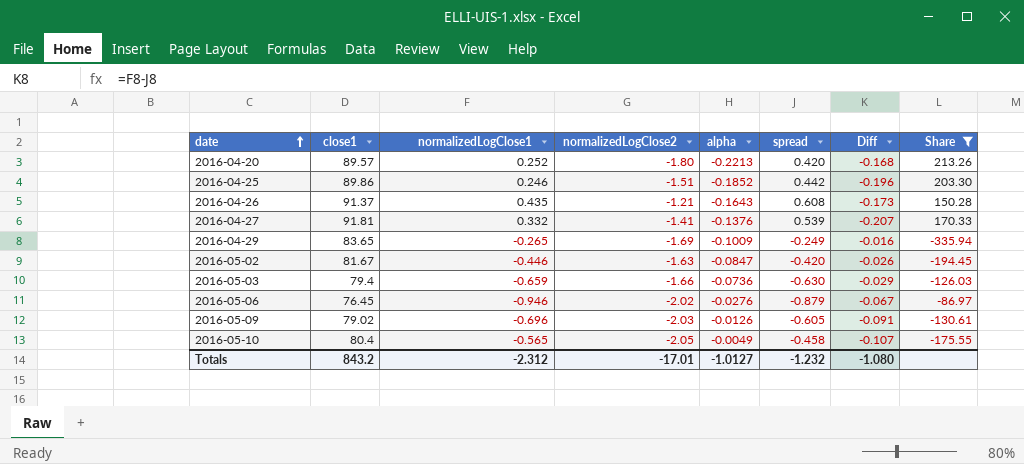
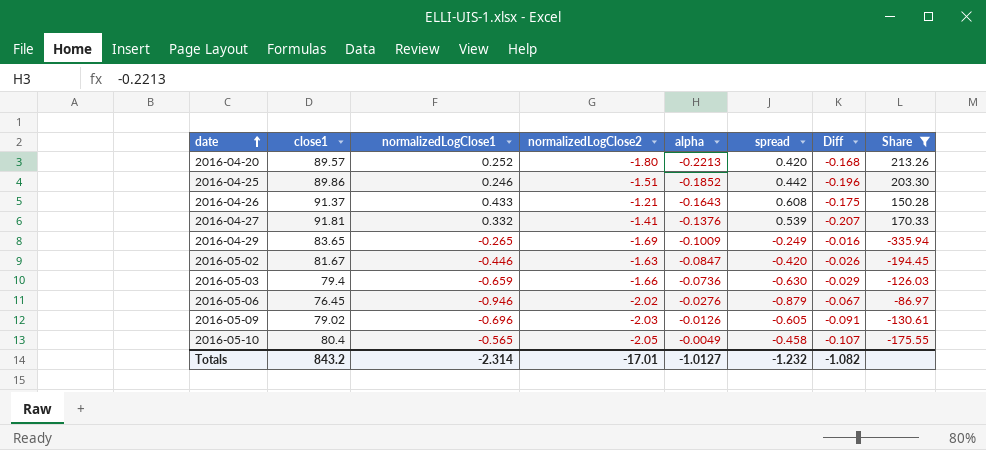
2016-04-26 | normalizedLogClose1: 0.435 -> 0.433
2016-04-26 | Diff: -0.173 -> -0.175
Totals | normalizedLogClose1: -2.312 -> -2.314
Totals | Diff: -1.080 -> -1.082

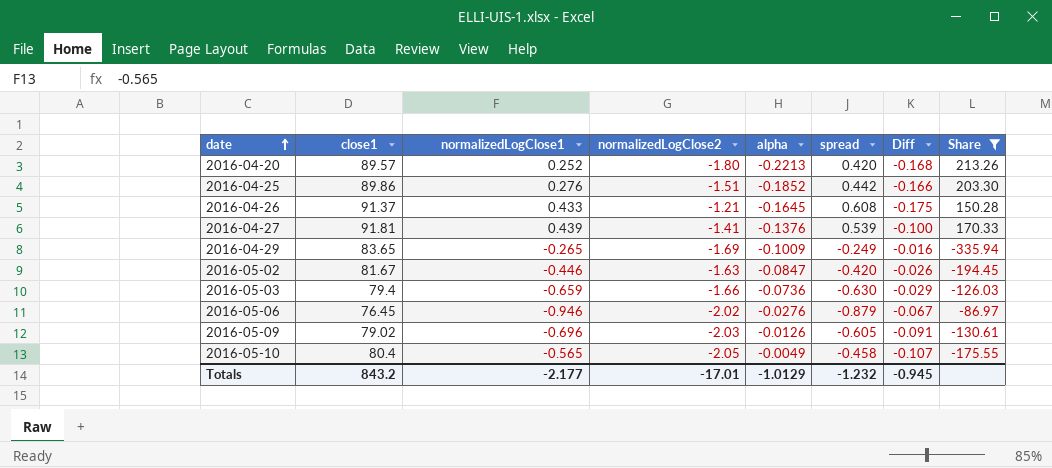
2016-04-25 | normalizedLogClose1: 0.246 -> 0.276
2016-04-25 | Diff: -0.196 -> -0.166
2016-04-26 | alpha: -0.1643 -> -0.1645
2016-04-27 | normalizedLogClose1: 0.332 -> 0.439
2016-04-27 | Diff: -0.207 -> -0.100
Totals | normalizedLogClose1: -2.314 -> -2.177
Totals | alpha: -1.0127 -> -1.0129
Totals | Diff: -1.082 -> -0.945

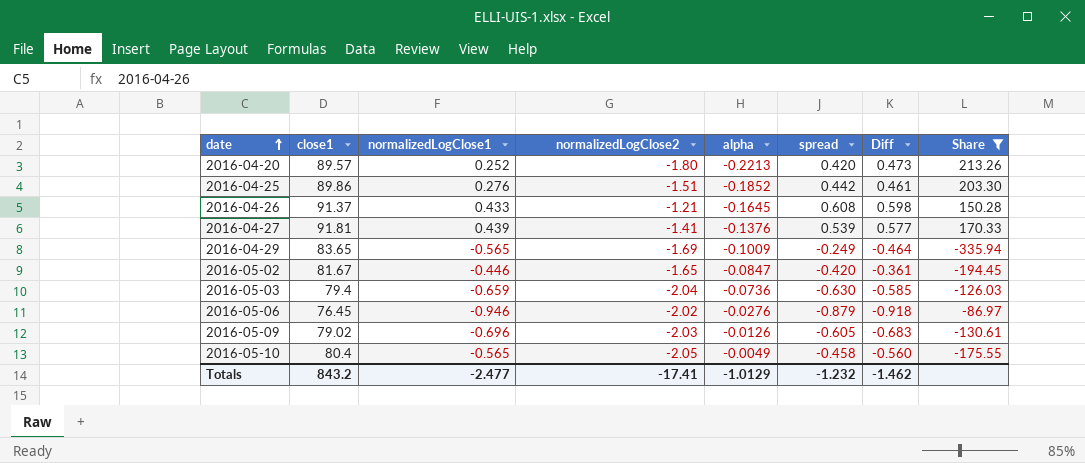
column Diff | formula: [normalizedLogClose1] - [spread] -> [normalizedLogClose1] - [alpha]
2016-04-29 | normalizedLogClose1: -0.265 -> -0.565
2016-05-02 | normalizedLogClose2: -1.63 -> -1.65
2016-05-03 | normalizedLogClose2: -1.66 -> -2.04
Totals | normalizedLogClose1: -2.177 -> -2.477
Totals | normalizedLogClose2: -17.01 -> -17.41
Totals | Diff: -0.945 -> -1.462

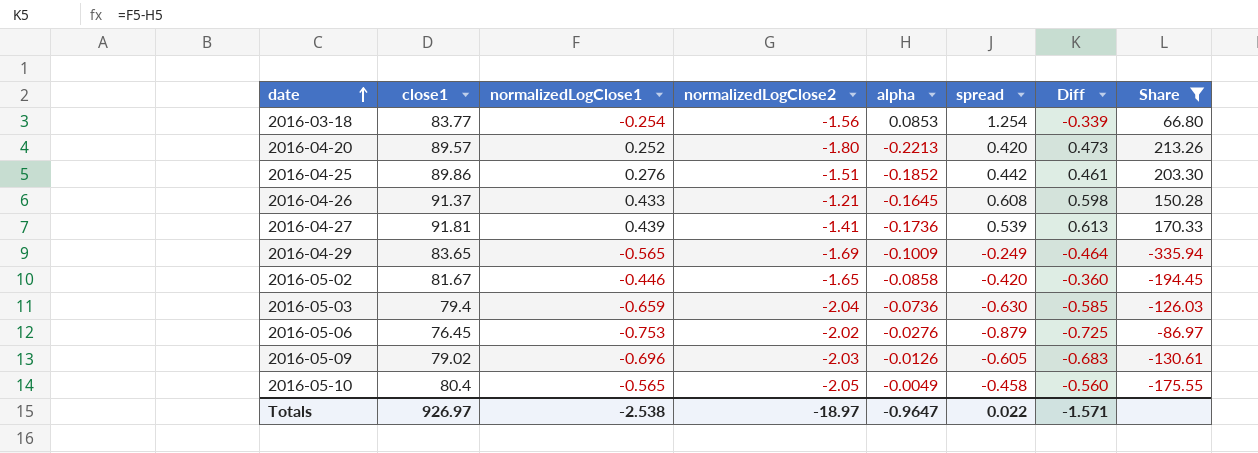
row 2016-03-18: none -> 83.77 | -0.254 | -1.56 | 0.0853 | 1.254 | -0.339 | 66.80
2016-04-27 | alpha: -0.1376 -> -0.1736
2016-04-27 | Diff: 0.577 -> 0.613
2016-05-02 | alpha: -0.0847 -> -0.0858
2016-05-02 | Diff: -0.361 -> -0.360
2016-05-06 | normalizedLogClose1: -0.946 -> -0.753
2016-05-06 | Diff: -0.918 -> -0.725
Totals | close1: 843.2 -> 926.97
Totals | normalizedLogClose1: -2.477 -> -2.538
Totals | normalizedLogClose2: -17.41 -> -18.97
Totals | alpha: -1.0129 -> -0.9647
Totals | spread: -1.232 -> 0.022
Totals | Diff: -1.462 -> -1.571

